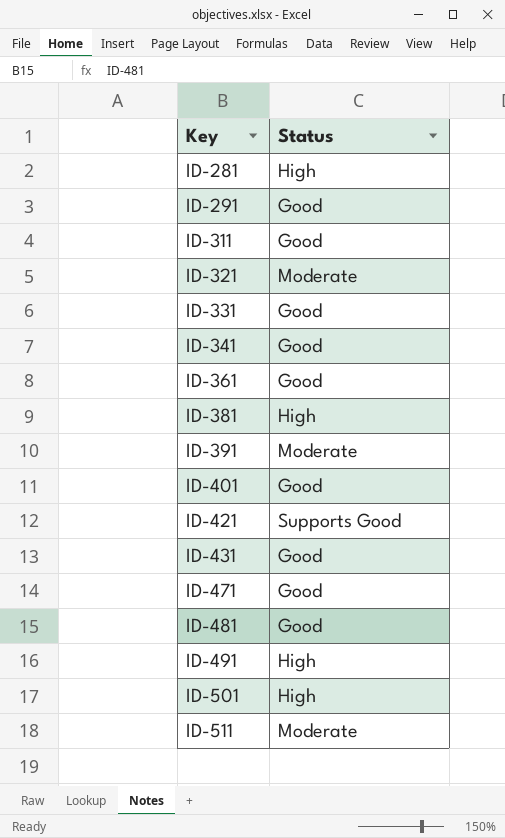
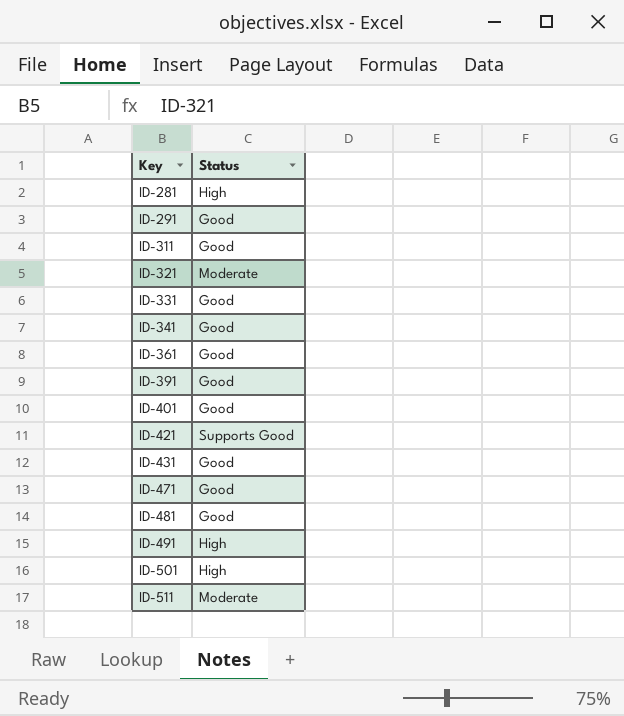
row ID-381: High -> none
ID-391 | Status: Moderate -> Good

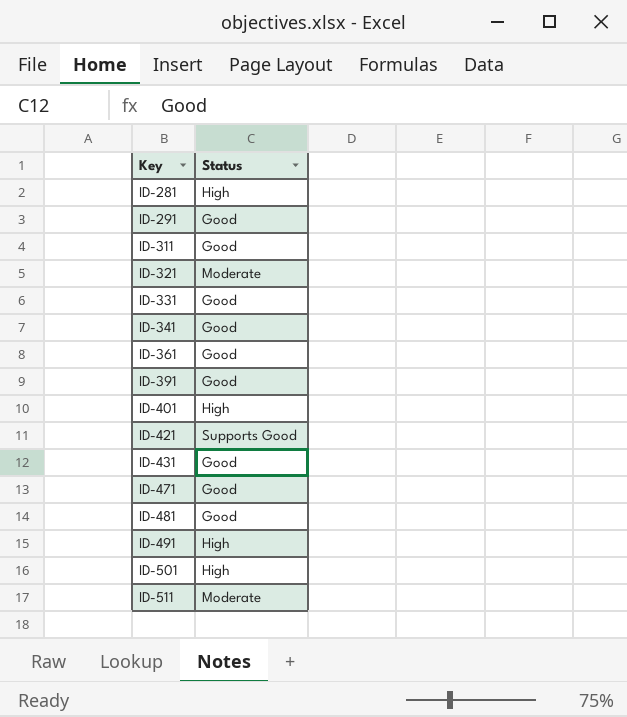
ID-401 | Status: Good -> High

